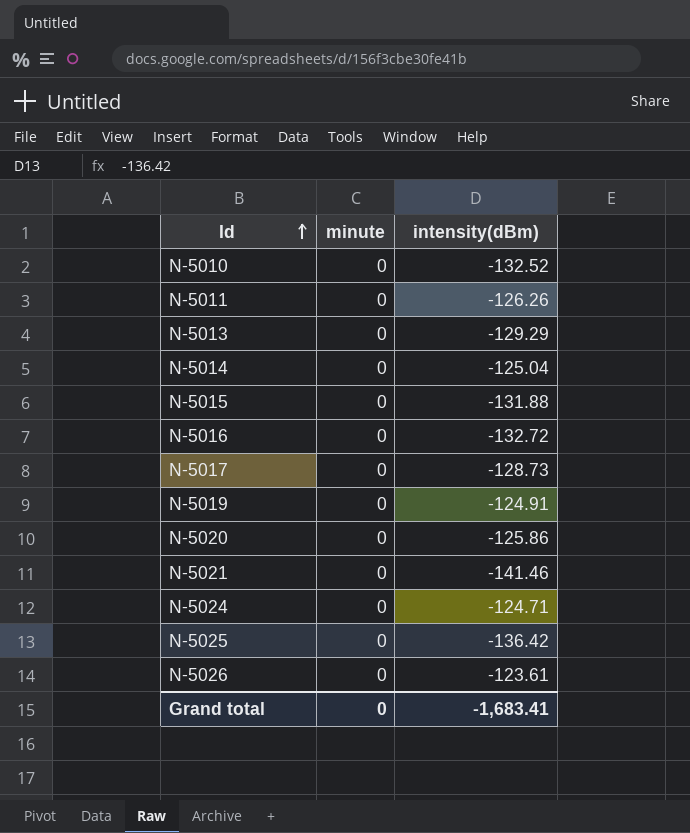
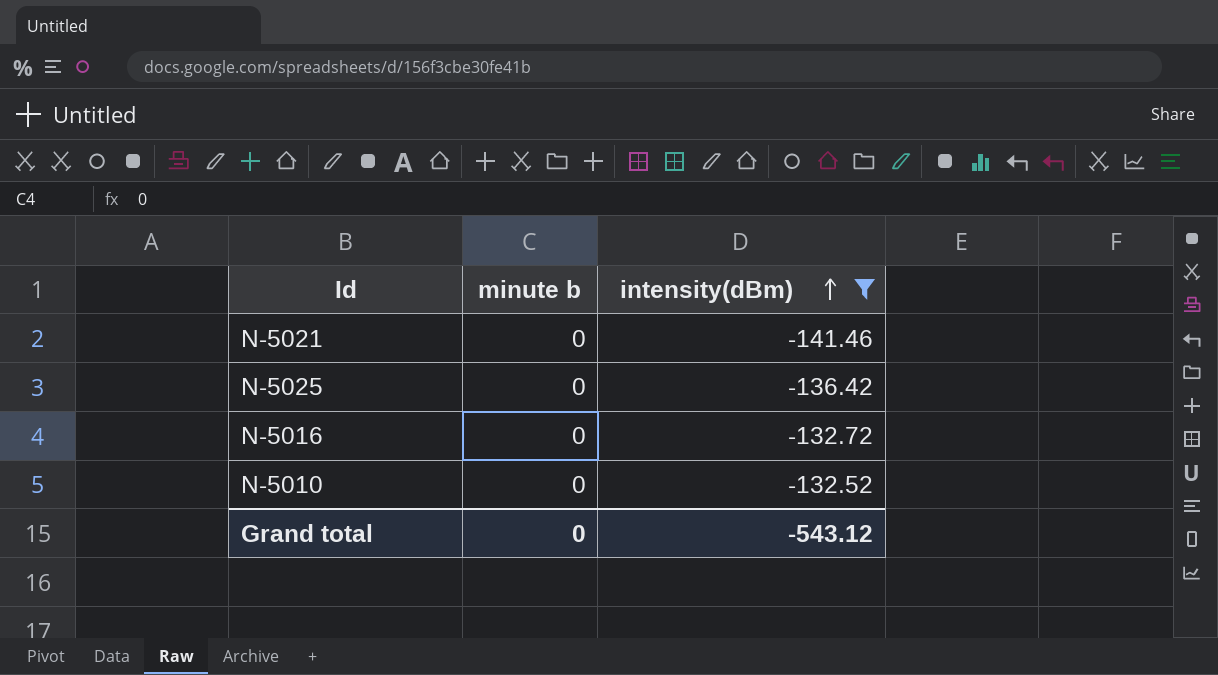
filter: none -> intensity(dBm) <= -132.52
row order: Id ascending -> intensity(dBm) ascending
column name: minute -> minute b
Grand total | intensity(dBm): -1,683.41 -> -543.12

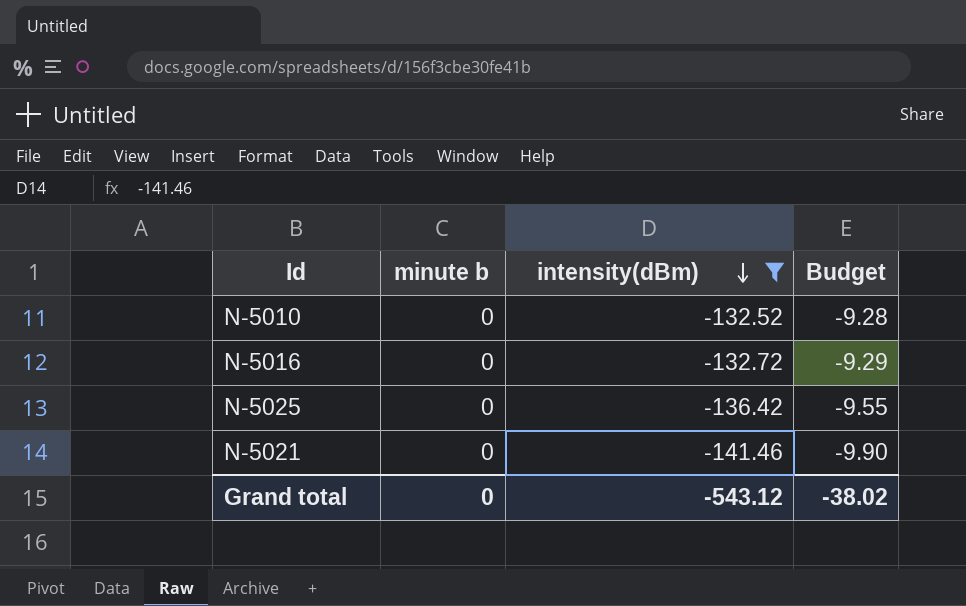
row order: intensity(dBm) ascending -> intensity(dBm) descending
column Budget | formula: none -> [intensity(dBm)] * 0.07

